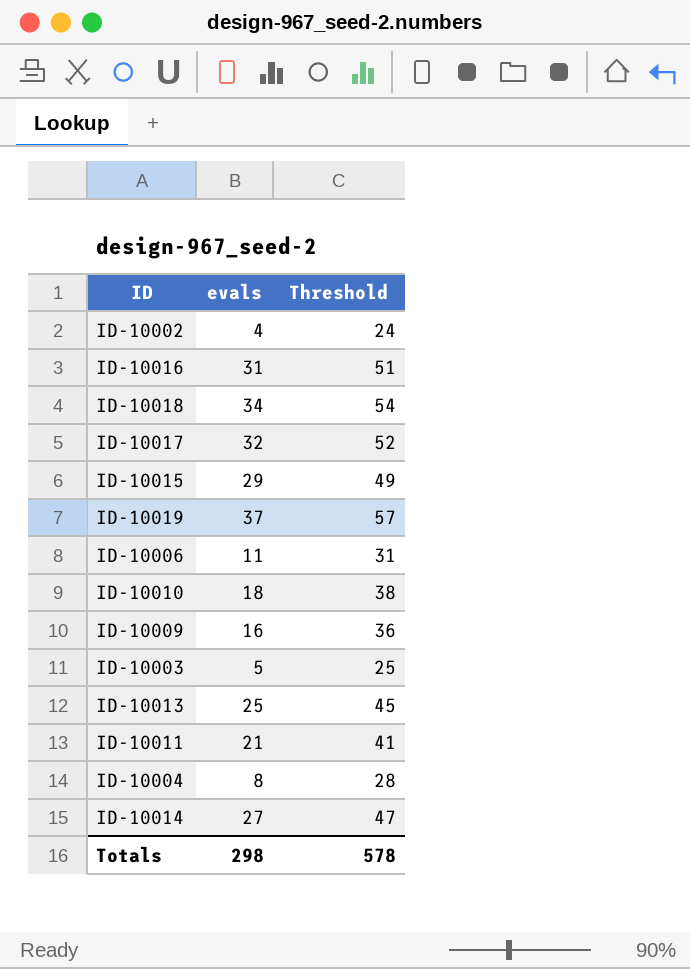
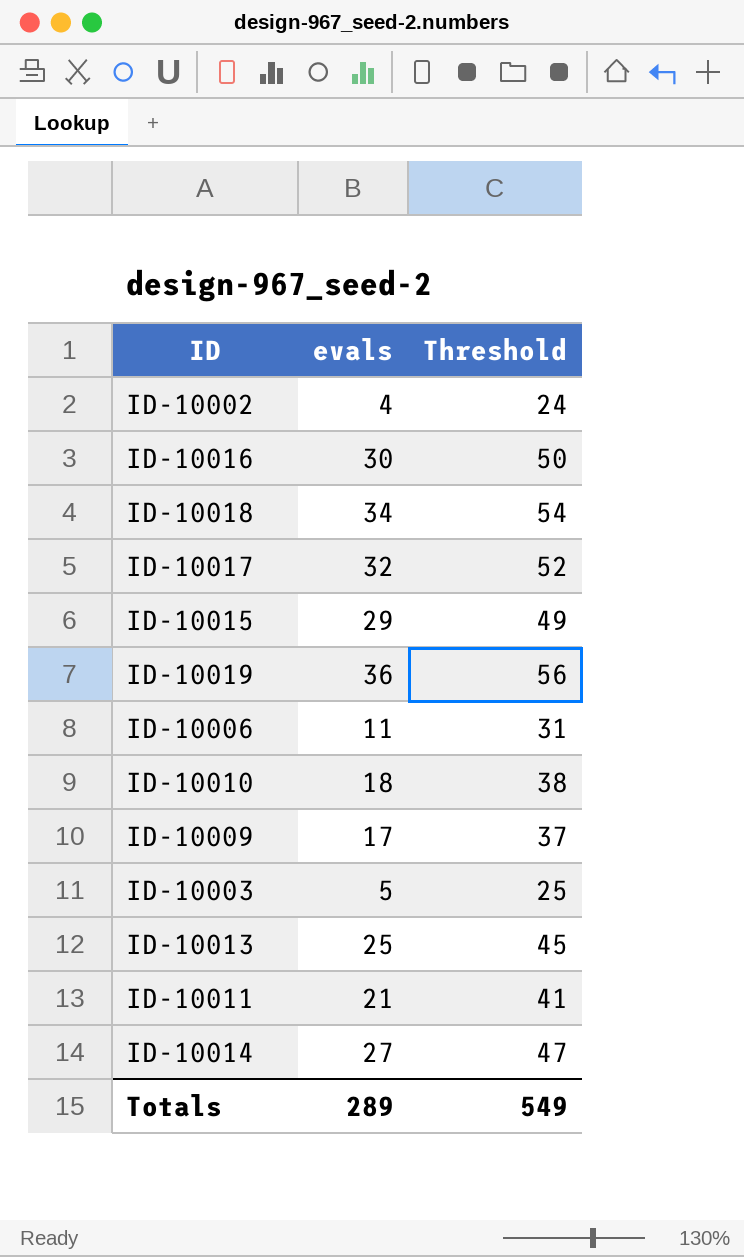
row ID-10004: 8 | 28 -> none
ID-10016 | evals: 31 -> 30
ID-10016 | Threshold: 51 -> 50
ID-10019 | evals: 37 -> 36
ID-10019 | Threshold: 57 -> 56
ID-10009 | evals: 16 -> 17
ID-10009 | Threshold: 36 -> 37
Totals | evals: 298 -> 289
Totals | Threshold: 578 -> 549

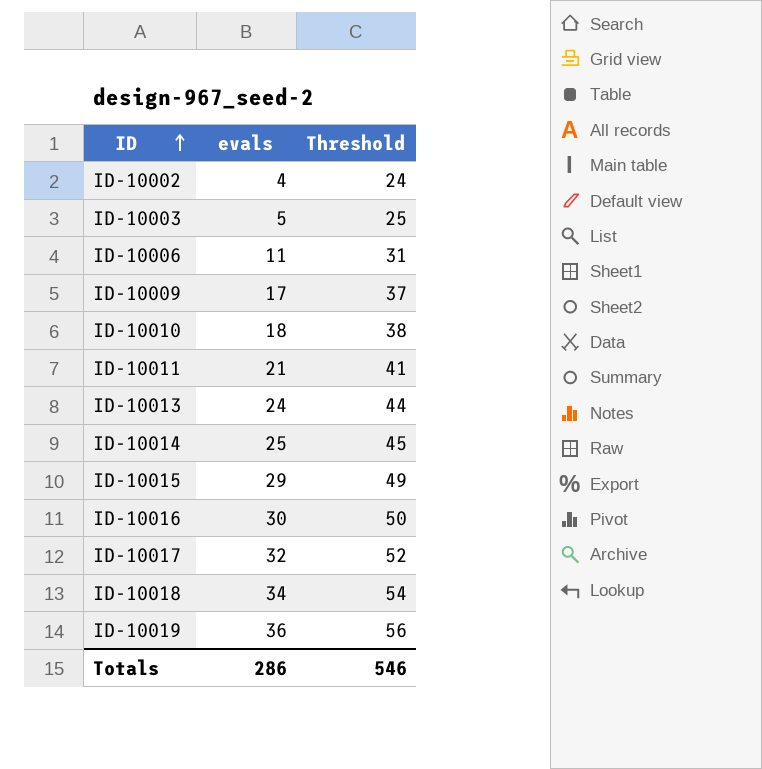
row order: none -> ID ascending
ID-10013 | evals: 25 -> 24
ID-10013 | Threshold: 45 -> 44
ID-10014 | evals: 27 -> 25
ID-10014 | Threshold: 47 -> 45
Totals | evals: 289 -> 286
Totals | Threshold: 549 -> 546

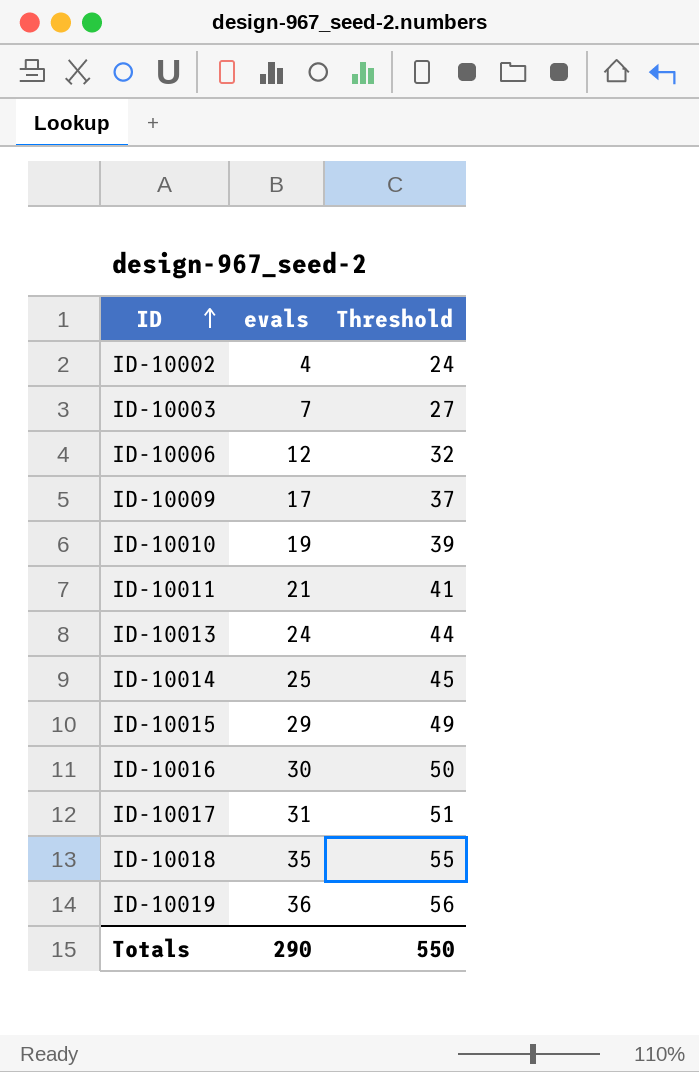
ID-10003 | evals: 5 -> 7
ID-10003 | Threshold: 25 -> 27
ID-10006 | evals: 11 -> 12
ID-10006 | Threshold: 31 -> 32
ID-10010 | evals: 18 -> 19
ID-10010 | Threshold: 38 -> 39
ID-10017 | evals: 32 -> 31
ID-10017 | Threshold: 52 -> 51
ID-10018 | evals: 34 -> 35
ID-10018 | Threshold: 54 -> 55
Totals | evals: 286 -> 290
Totals | Threshold: 546 -> 550

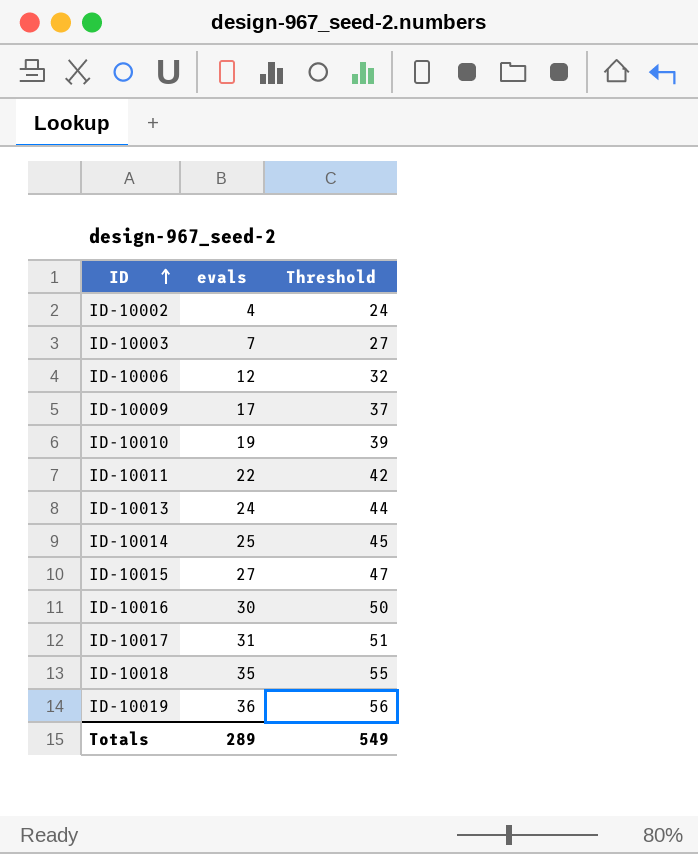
ID-10011 | evals: 21 -> 22
ID-10011 | Threshold: 41 -> 42
ID-10015 | evals: 29 -> 27
ID-10015 | Threshold: 49 -> 47
Totals | evals: 290 -> 289
Totals | Threshold: 550 -> 549

